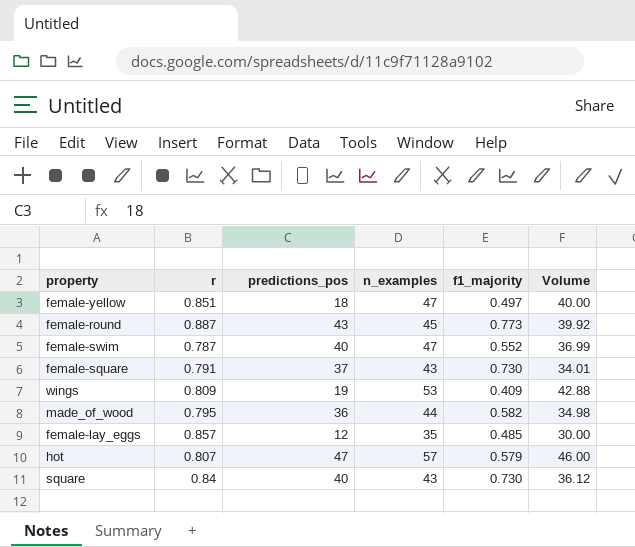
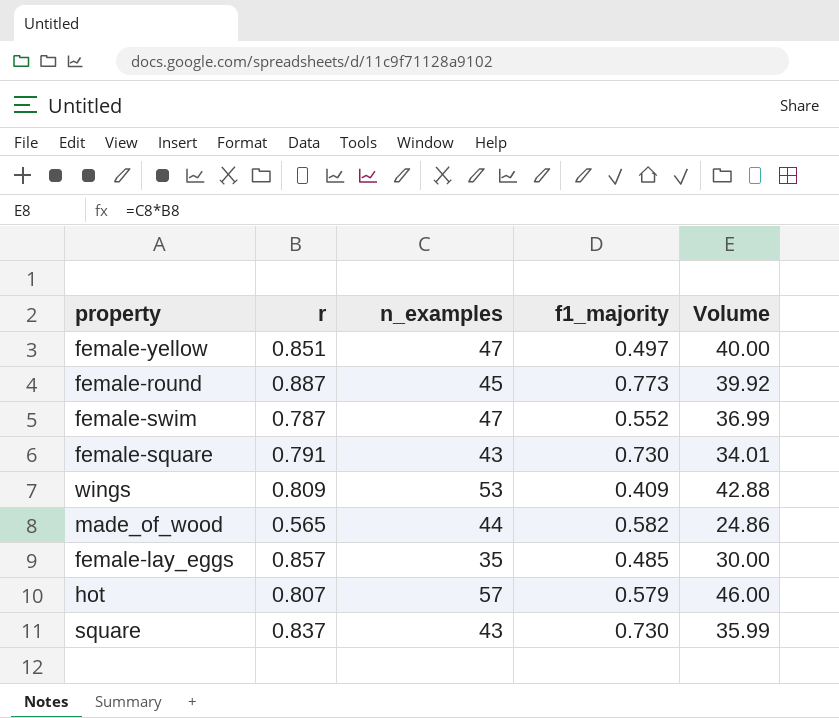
column predictions_pos | position: 3 -> none
made_of_wood | r: 0.795 -> 0.565
made_of_wood | Volume: 34.98 -> 24.86
square | r: 0.84 -> 0.837
square | Volume: 36.12 -> 35.99

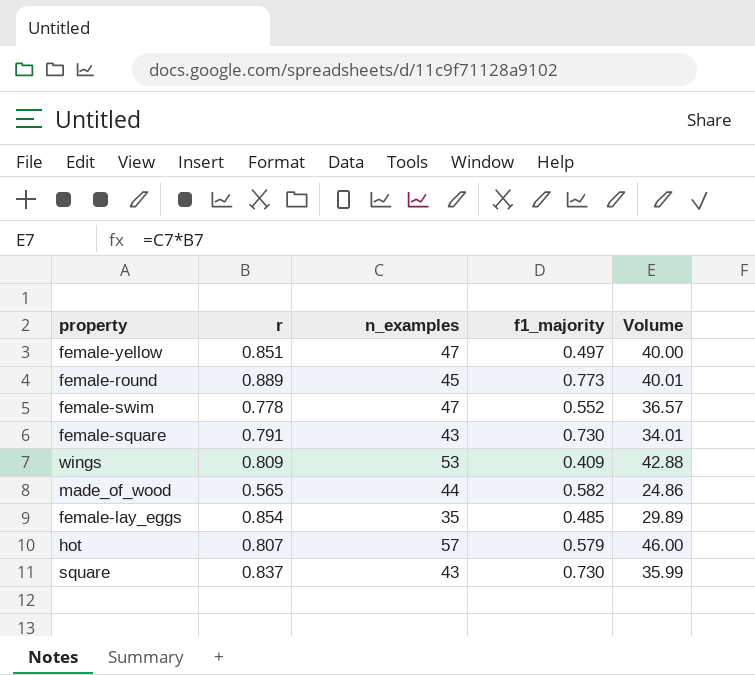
female-round | r: 0.887 -> 0.889
female-round | Volume: 39.92 -> 40.01
female-swim | r: 0.787 -> 0.778
female-swim | Volume: 36.99 -> 36.57
female-lay_eggs | r: 0.857 -> 0.854
female-lay_eggs | Volume: 30.00 -> 29.89

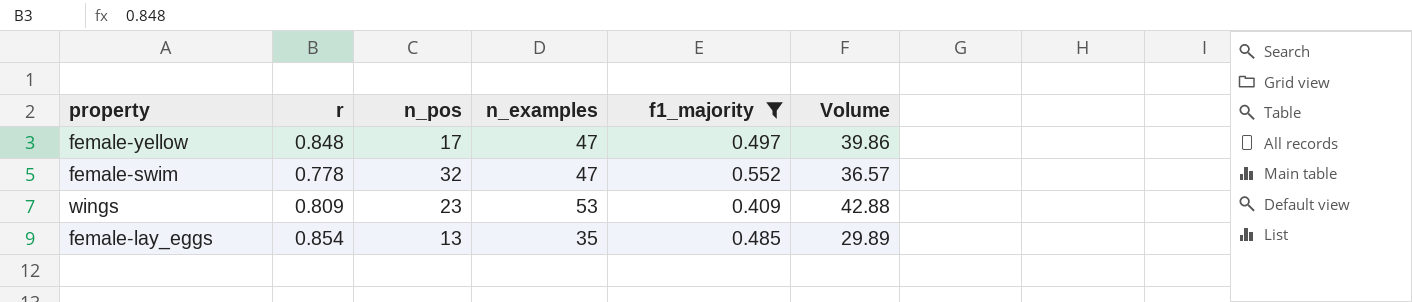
filter: none -> f1_majority <= 0.552
column n_pos | position: none -> 3
female-yellow | r: 0.851 -> 0.848
female-yellow | Volume: 40.00 -> 39.86

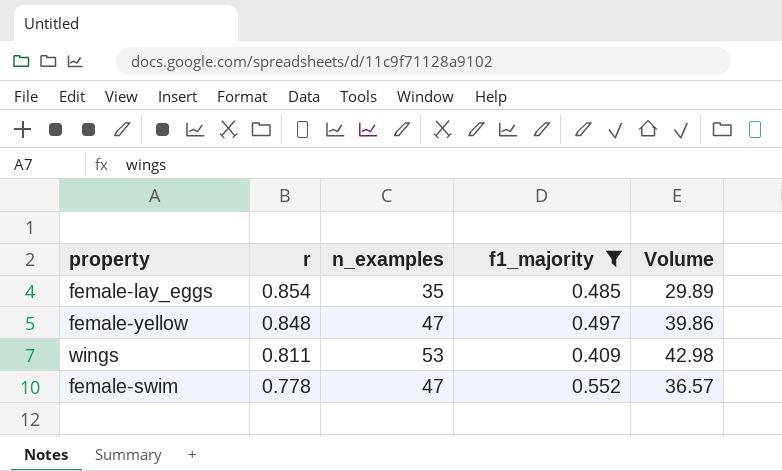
row order: none -> r descending
column n_pos | position: 3 -> none
wings | r: 0.809 -> 0.811
wings | Volume: 42.88 -> 42.98

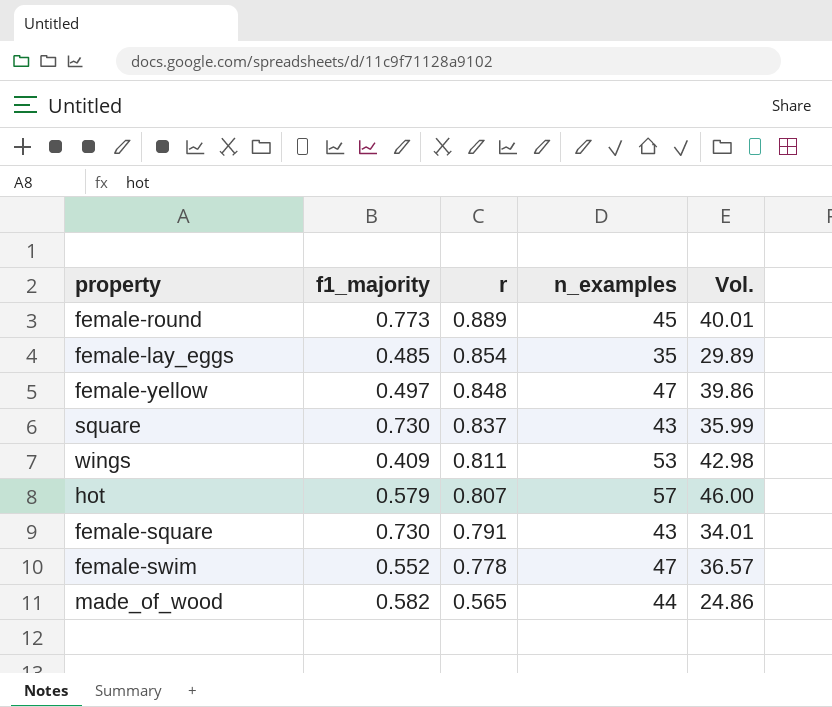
filter: f1_majority <= 0.552 -> none
column f1_majority | position: 4 -> 2
column name: Volume -> Vol.

